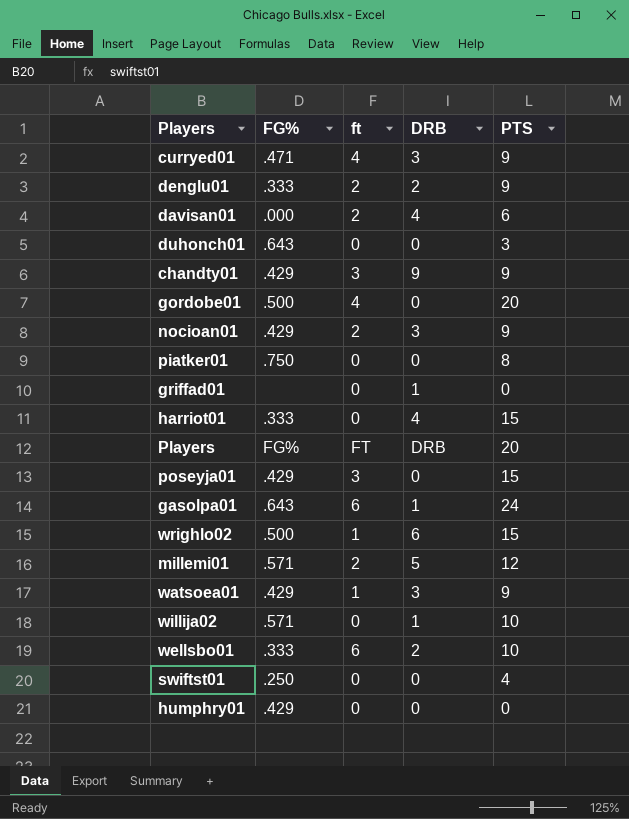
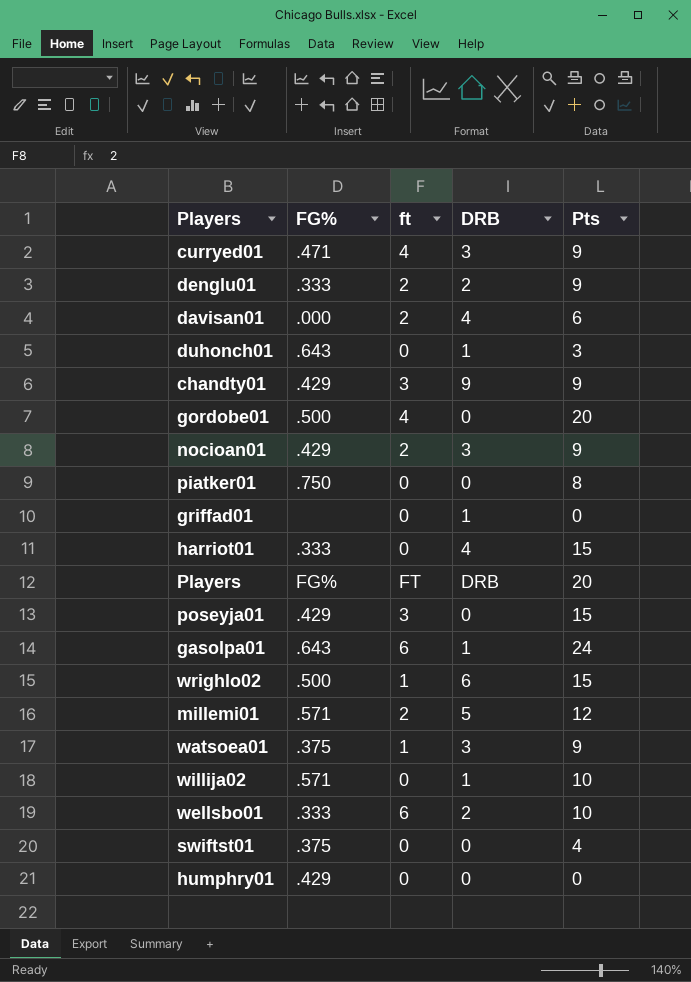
column name: PTS -> Pts
duhonch01 | DRB: 0 -> 1
watsoea01 | FG%: .429 -> .375
swiftst01 | FG%: .250 -> .375

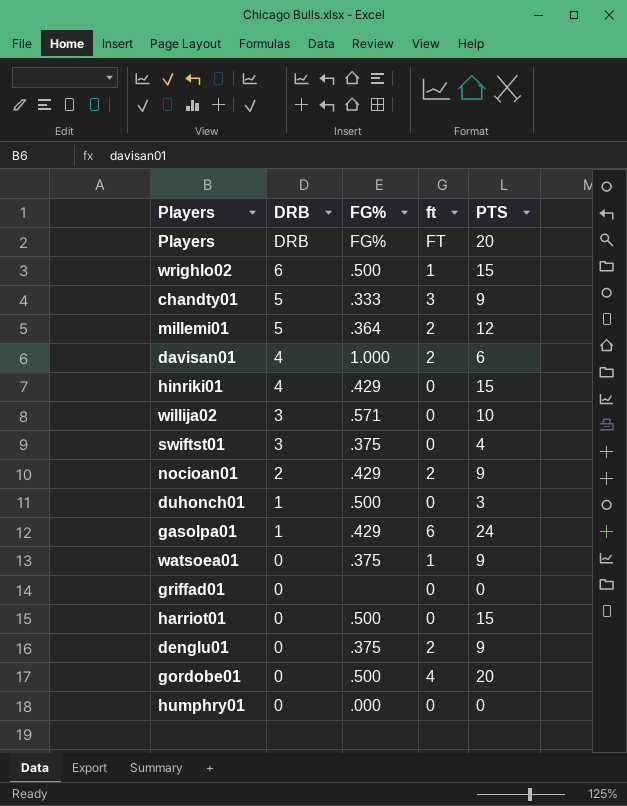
row order: none -> DRB descending
column DRB | position: 4 -> 2
column name: Pts -> PTS
row curryed01: .471 | 4 | 3 | 9 -> none
row piatker01: .750 | 0 | 0 | 8 -> none
row poseyja01: .429 | 3 | 0 | 15 -> none
row wellsbo01: .333 | 6 | 2 | 10 -> none
chandty01 | DRB: 9 -> 5
chandty01 | FG%: .429 -> .333
millemi01 | FG%: .571 -> .364
davisan01 | FG%: .000 -> 1.000
row hinriki01: none -> 4 | .429 | 0 | 15
willija02 | DRB: 1 -> 3
swiftst01 | DRB: 0 -> 3
nocioan01 | DRB: 3 -> 2
duhonch01 | FG%: .643 -> .500
gasolpa01 | FG%: .643 -> .429
watsoea01 | DRB: 3 -> 0
griffad01 | DRB: 1 -> 0
harriot01 | DRB: 4 -> 0
harriot01 | FG%: .333 -> .500
denglu01 | DRB: 2 -> 0
denglu01 | FG%: .333 -> .375
humphry01 | FG%: .429 -> .000

